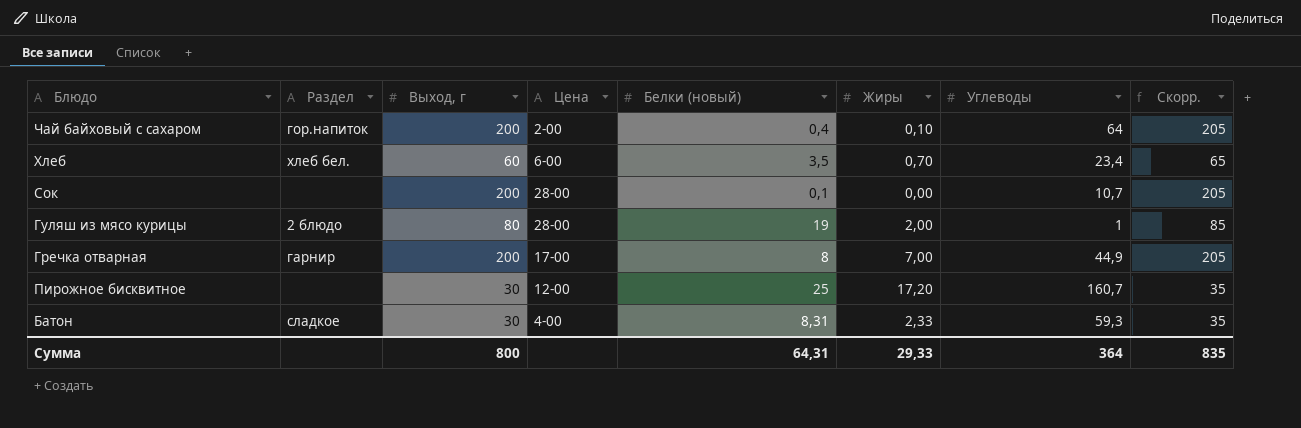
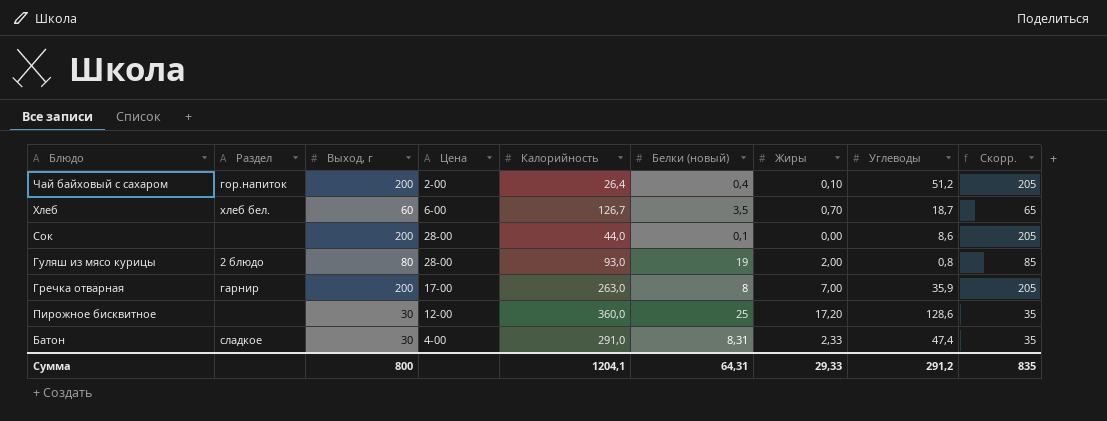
column Калорийность | position: none -> 5
Чай байховый с сахаром | Углеводы: 64 -> 51,2
Хлеб | Углеводы: 23,4 -> 18,7
Сок | Углеводы: 10,7 -> 8,6
Гуляш из мясо курицы | Углеводы: 1 -> 0,8
Гречка отварная | Углеводы: 44,9 -> 35,9
Пирожное бисквитное | Углеводы: 160,7 -> 128,6
Батон | Углеводы: 59,3 -> 47,4
Сумма | Углеводы: 364 -> 291,2

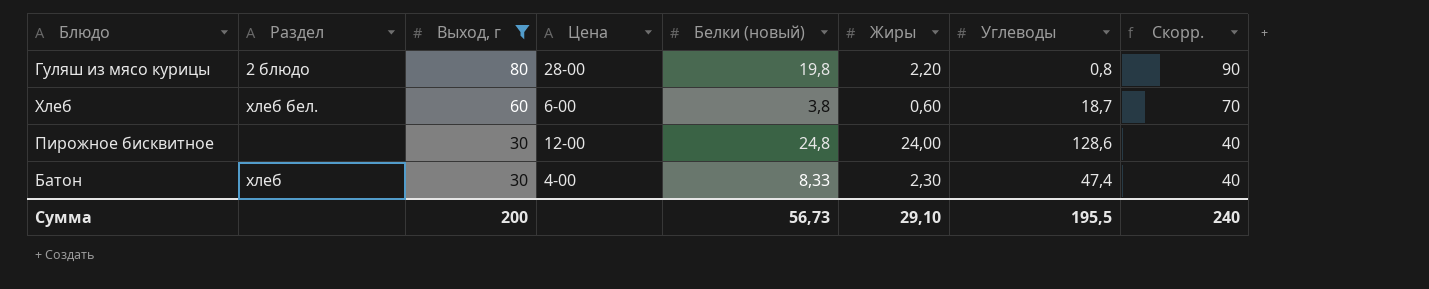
filter: none -> Выход, г != 200
row order: none -> Выход, г descending
column Калорийность | position: 5 -> none
column Скорр. | formula: [Выход, г] + 5 -> [Выход, г] + 10
Гуляш из мясо курицы | Белки (новый): 19 -> 19,8
Гуляш из мясо курицы | Жиры: 2,00 -> 2,20
Хлеб | Белки (новый): 3,5 -> 3,8
Хлеб | Жиры: 0,70 -> 0,60
Пирожное бисквитное | Белки (новый): 25 -> 24,8
Пирожное бисквитное | Жиры: 17,20 -> 24,00
Батон | Раздел: сладкое -> хлеб
Батон | Белки (новый): 8,31 -> 8,33
Батон | Жиры: 2,33 -> 2,30
Сумма | Выход, г: 800 -> 200
Сумма | Белки (новый): 64,31 -> 56,73
Сумма | Жиры: 29,33 -> 29,10
Сумма | Углеводы: 291,2 -> 195,5
Сумма | Скорр.: 835 -> 240

